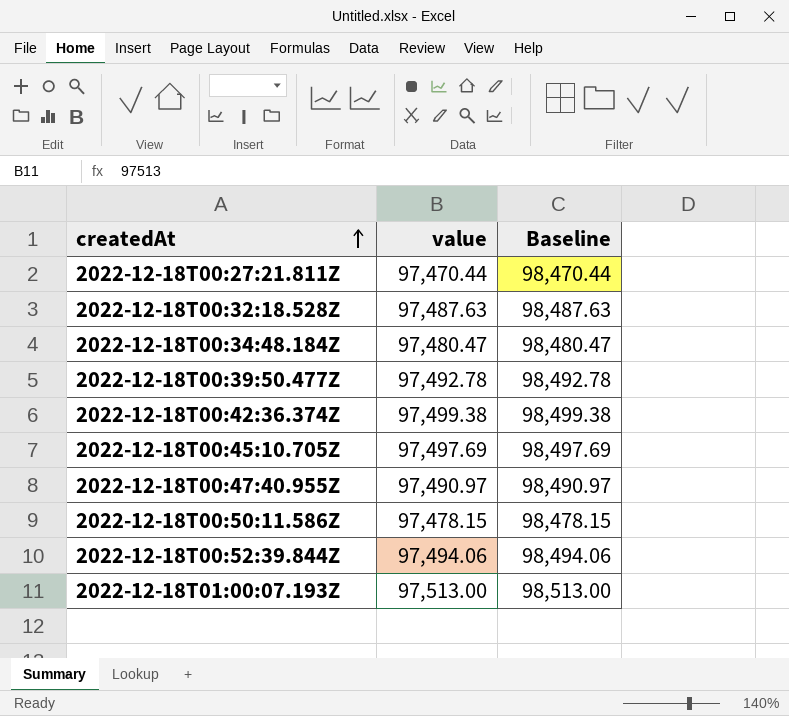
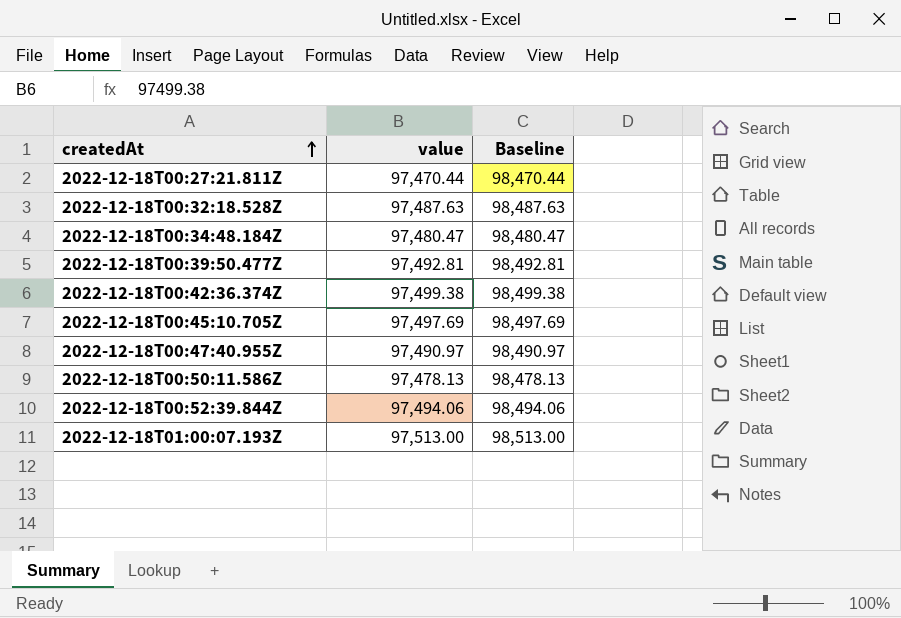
2022-12-18T00:39:50.477Z | value: 97,492.78 -> 97,492.81
2022-12-18T00:39:50.477Z | Baseline: 98,492.78 -> 98,492.81
2022-12-18T00:50:11.586Z | value: 97,478.15 -> 97,478.13
2022-12-18T00:50:11.586Z | Baseline: 98,478.15 -> 98,478.13

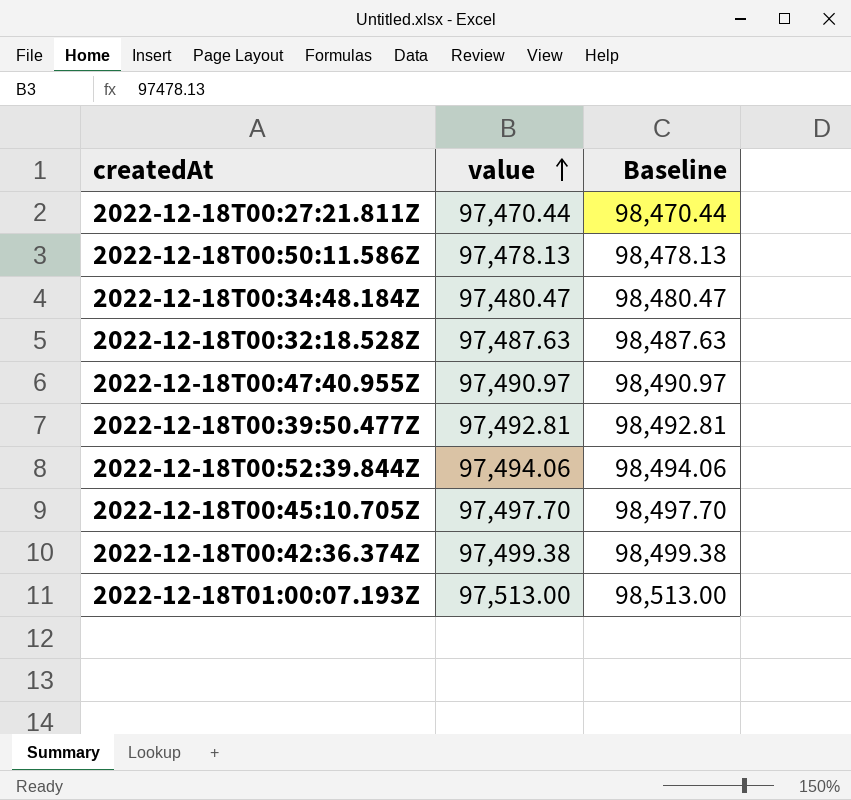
row order: createdAt ascending -> value ascending
2022-12-18T00:45:10.705Z | value: 97,497.69 -> 97,497.70
2022-12-18T00:45:10.705Z | Baseline: 98,497.69 -> 98,497.70

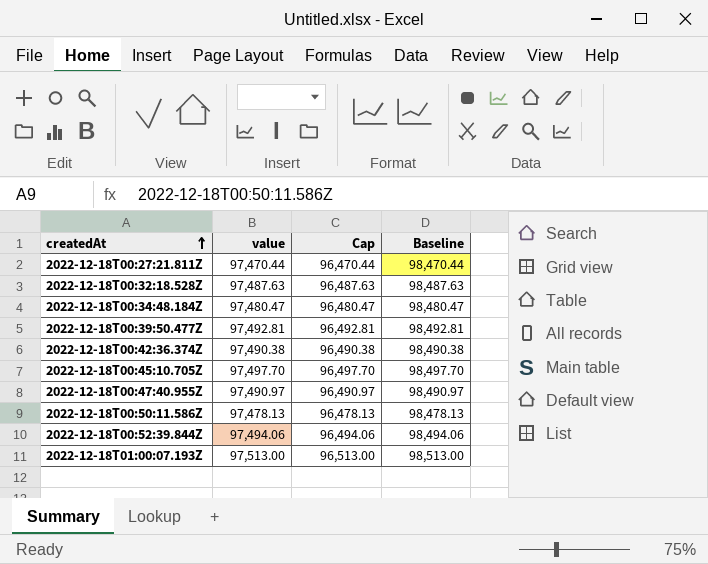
row order: value ascending -> createdAt ascending
column Cap | formula: none -> [value] - 1000
2022-12-18T00:42:36.374Z | value: 97,499.38 -> 97,490.38
2022-12-18T00:42:36.374Z | Baseline: 98,499.38 -> 98,490.38

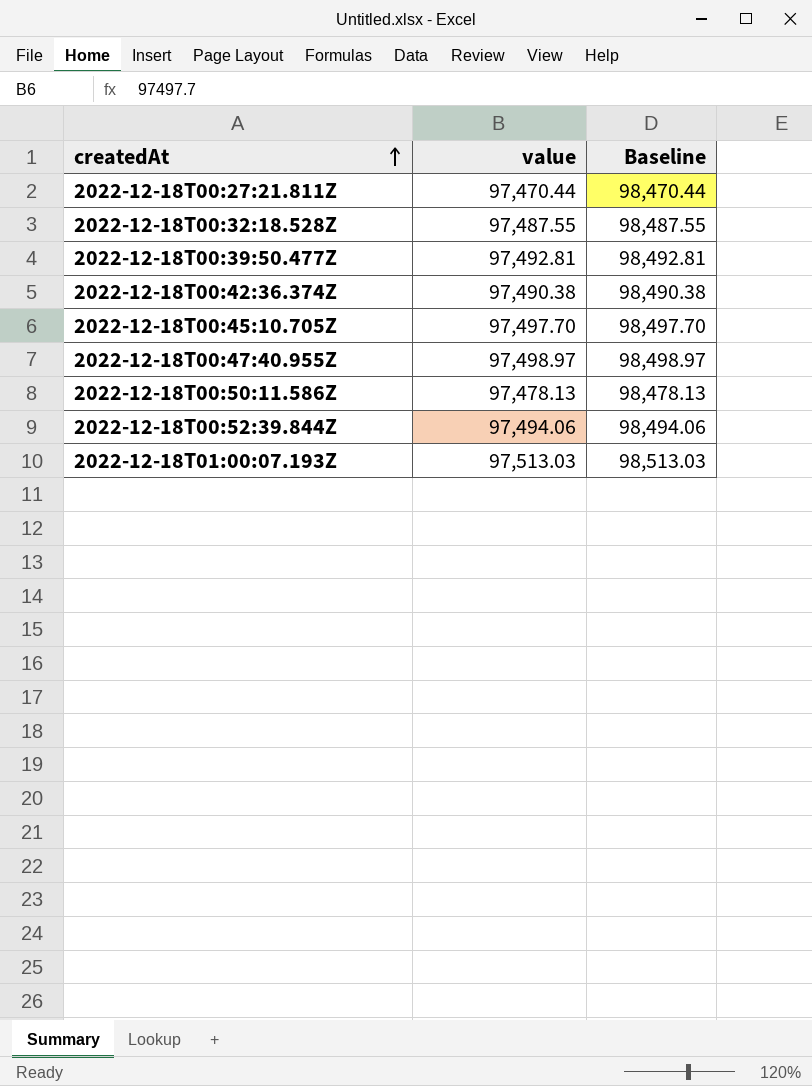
column Cap | formula: [value] - 1000 -> none
row 2022-12-18T00:34:48.184Z: 97,480.47 | 96,480.47 | 98,480.47 -> none
2022-12-18T00:32:18.528Z | value: 97,487.63 -> 97,487.55
2022-12-18T00:32:18.528Z | Baseline: 98,487.63 -> 98,487.55
2022-12-18T00:47:40.955Z | value: 97,490.97 -> 97,498.97
2022-12-18T00:47:40.955Z | Baseline: 98,490.97 -> 98,498.97
2022-12-18T01:00:07.193Z | value: 97,513.00 -> 97,513.03
2022-12-18T01:00:07.193Z | Baseline: 98,513.00 -> 98,513.03

